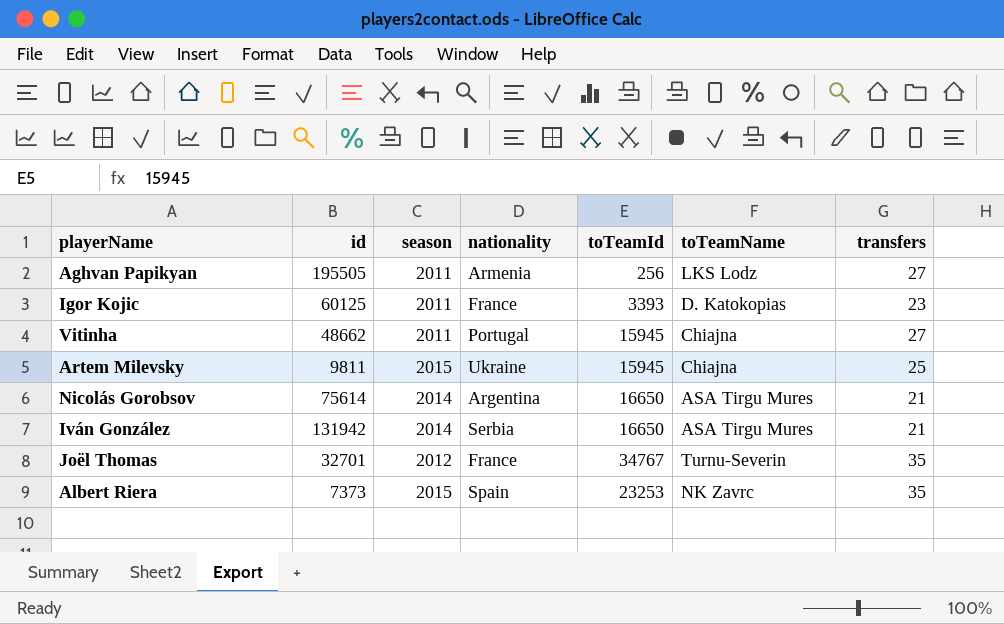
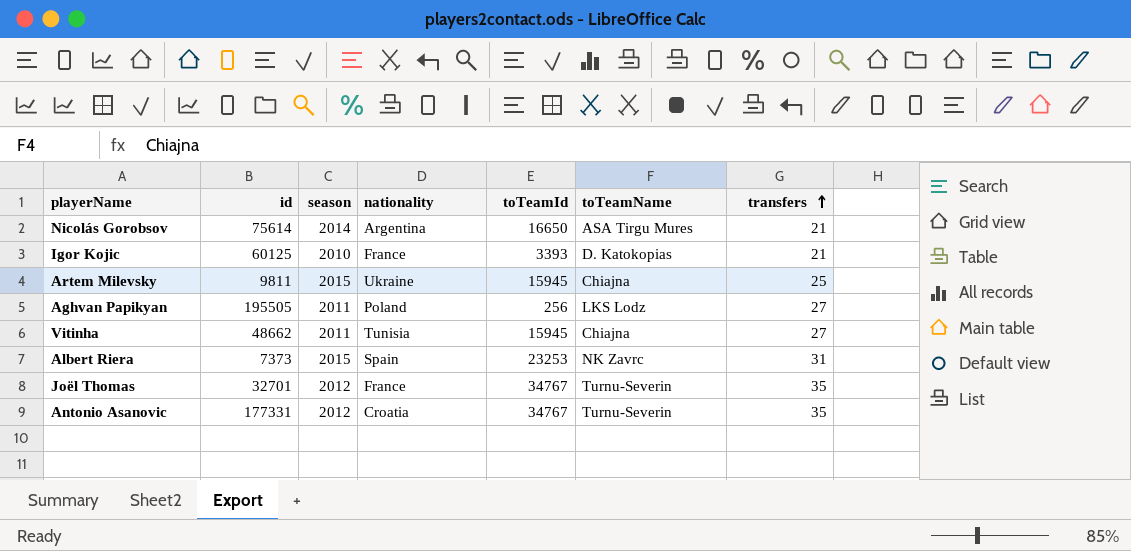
row order: none -> transfers ascending
row Iván González: 131942 | 2014 | Serbia | 16650 | ASA Tirgu Mures | 21 -> none
Igor Kojic | season: 2011 -> 2010
Igor Kojic | transfers: 23 -> 21
Aghvan Papikyan | nationality: Armenia -> Poland
Vitinha | nationality: Portugal -> Tunisia
Albert Riera | transfers: 35 -> 31
row Antonio Asanovic: none -> 177331 | 2012 | Croatia | 34767 | Turnu-Severin | 35

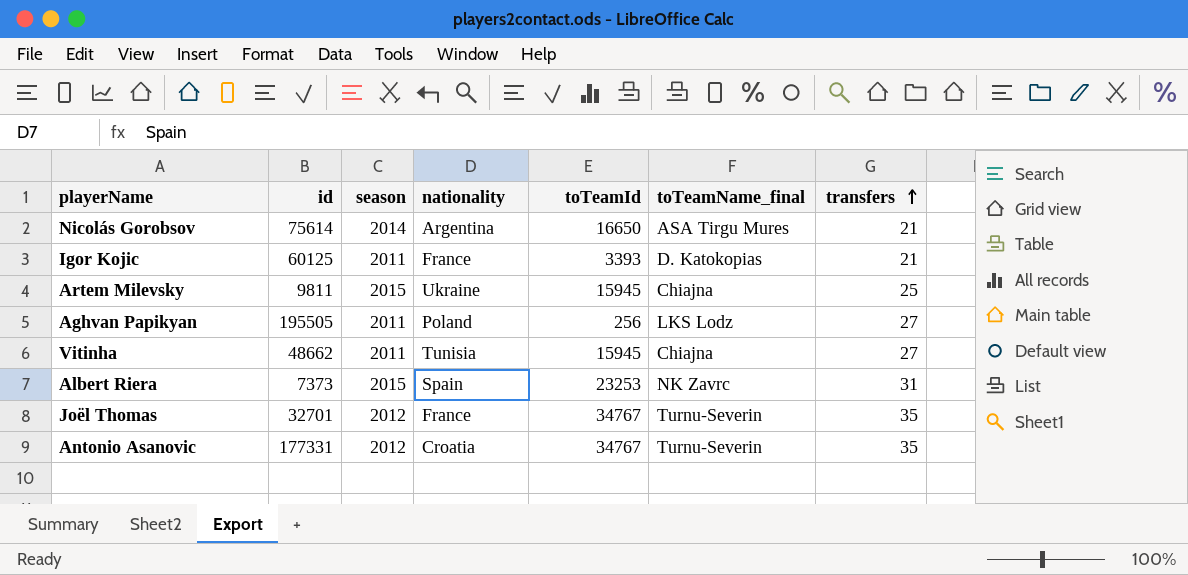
column name: toTeamName -> toTeamName_final
Igor Kojic | season: 2010 -> 2011

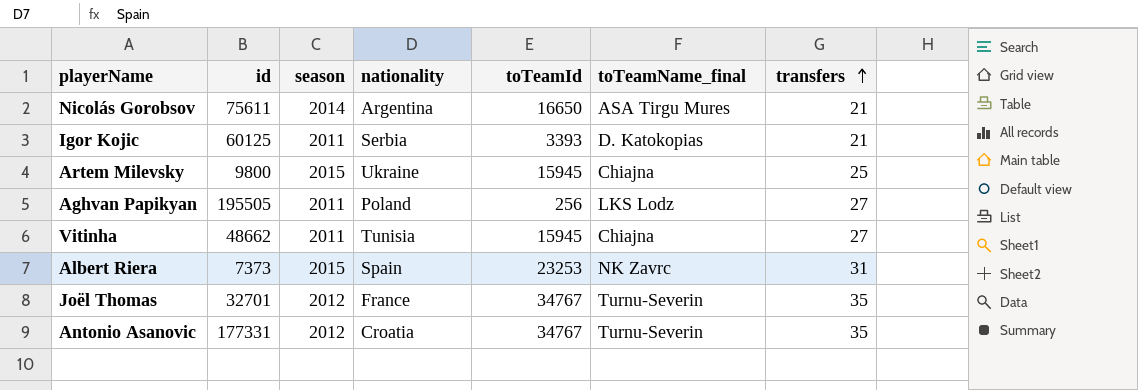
Nicolás Gorobsov | id: 75614 -> 75611
Igor Kojic | nationality: France -> Serbia
Artem Milevsky | id: 9811 -> 9800

